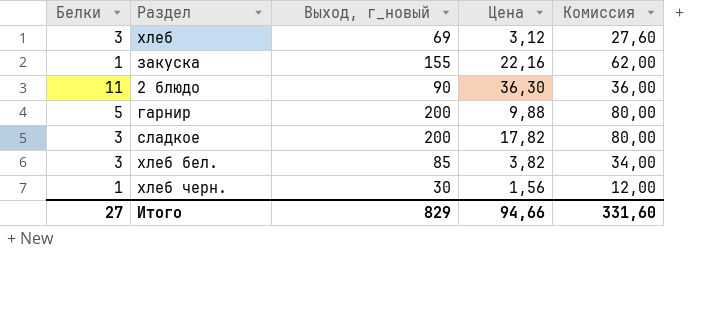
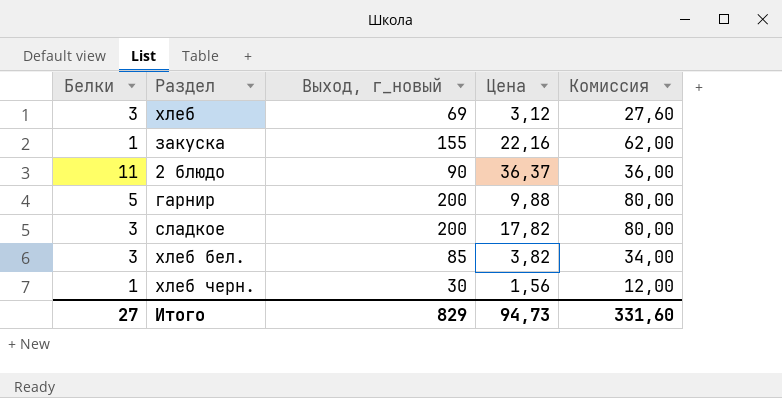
2 блюдо | Цена: 36,30 -> 36,37
Итого | Цена: 94,66 -> 94,73

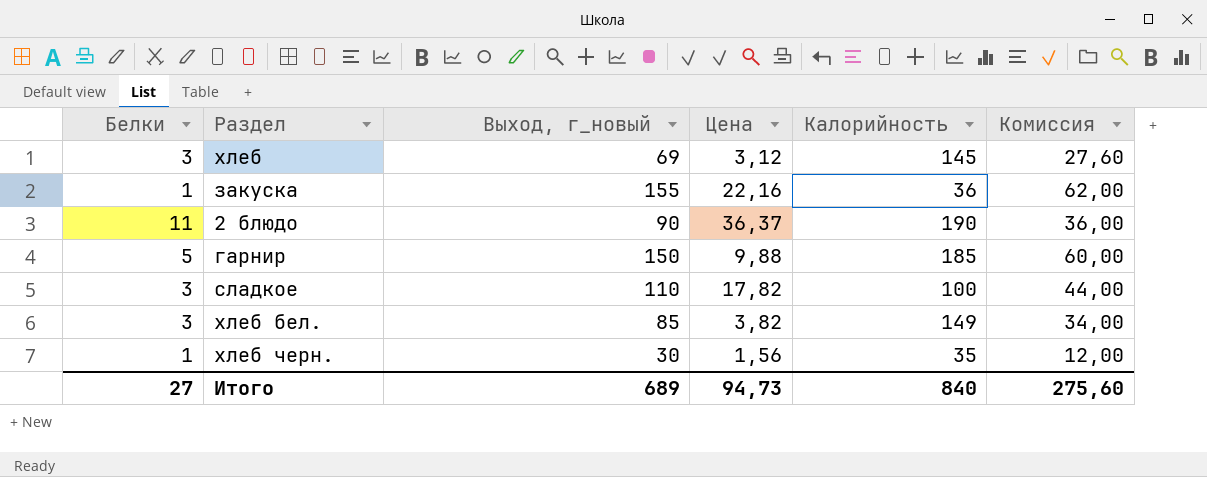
column Калорийность | position: none -> 5
гарнир | Выход, г_новый: 200 -> 150
гарнир | Комиссия: 80,00 -> 60,00
сладкое | Выход, г_новый: 200 -> 110
сладкое | Комиссия: 80,00 -> 44,00
Итого | Выход, г_новый: 829 -> 689
Итого | Комиссия: 331,60 -> 275,60

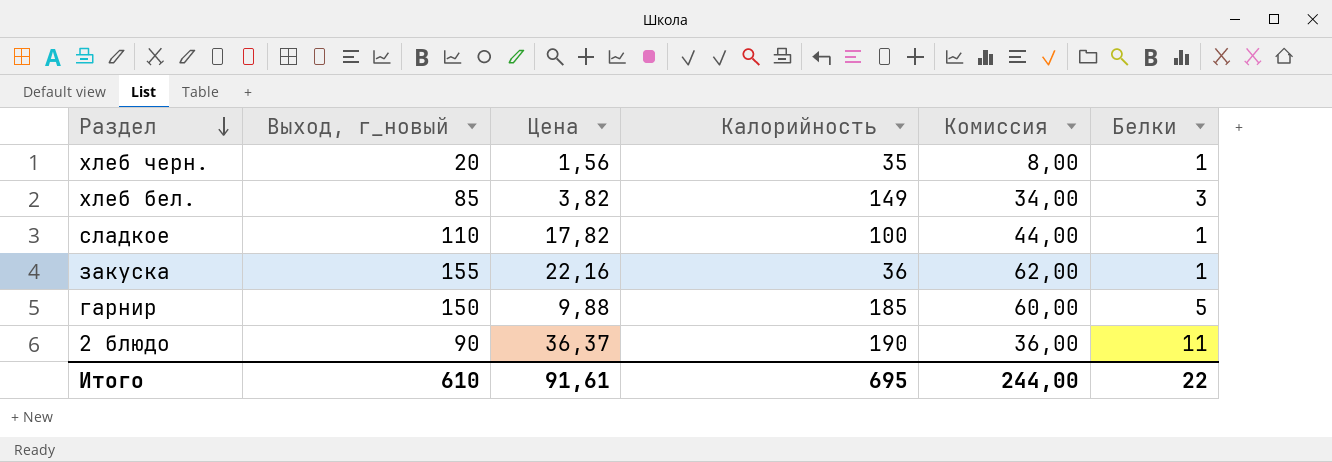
row order: none -> Раздел descending
column Белки | position: 1 -> 6
row хлеб: 3 | 69 | 3,12 | 145 | 27,60 -> none
хлеб черн. | Выход, г_новый: 30 -> 20
хлеб черн. | Комиссия: 12,00 -> 8,00
сладкое | Белки: 3 -> 1
Итого | Выход, г_новый: 689 -> 610
Итого | Цена: 94,73 -> 91,61
Итого | Калорийность: 840 -> 695
Итого | Комиссия: 275,60 -> 244,00
Итого | Белки: 27 -> 22

